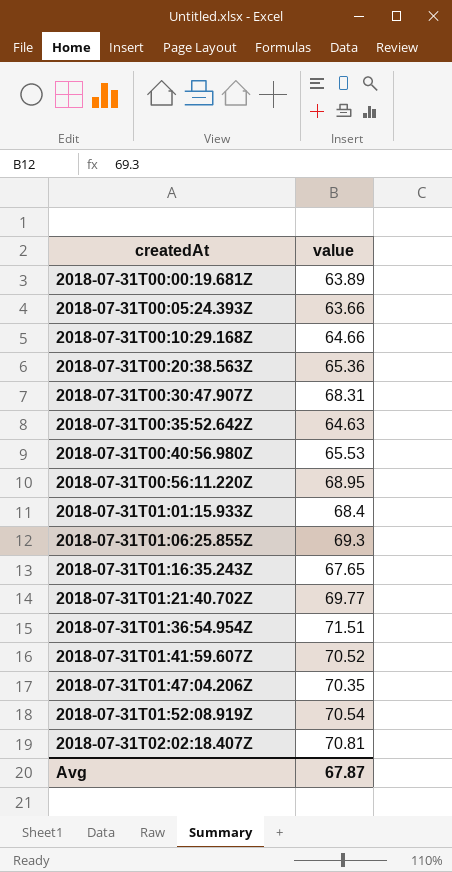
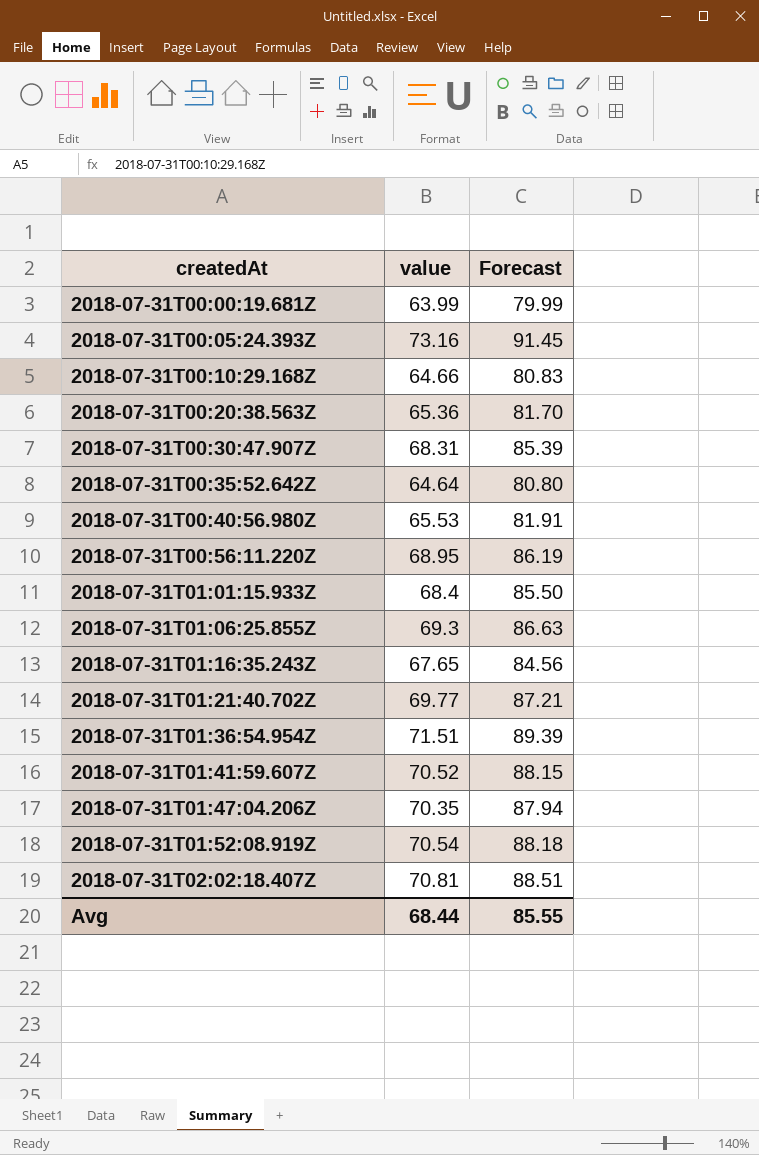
column Forecast | formula: none -> [value] * 1.25
2018-07-31T00:00:19.681Z | value: 63.89 -> 63.99
2018-07-31T00:05:24.393Z | value: 63.66 -> 73.16
2018-07-31T00:35:52.642Z | value: 64.63 -> 64.64
Avg | value: 67.87 -> 68.44

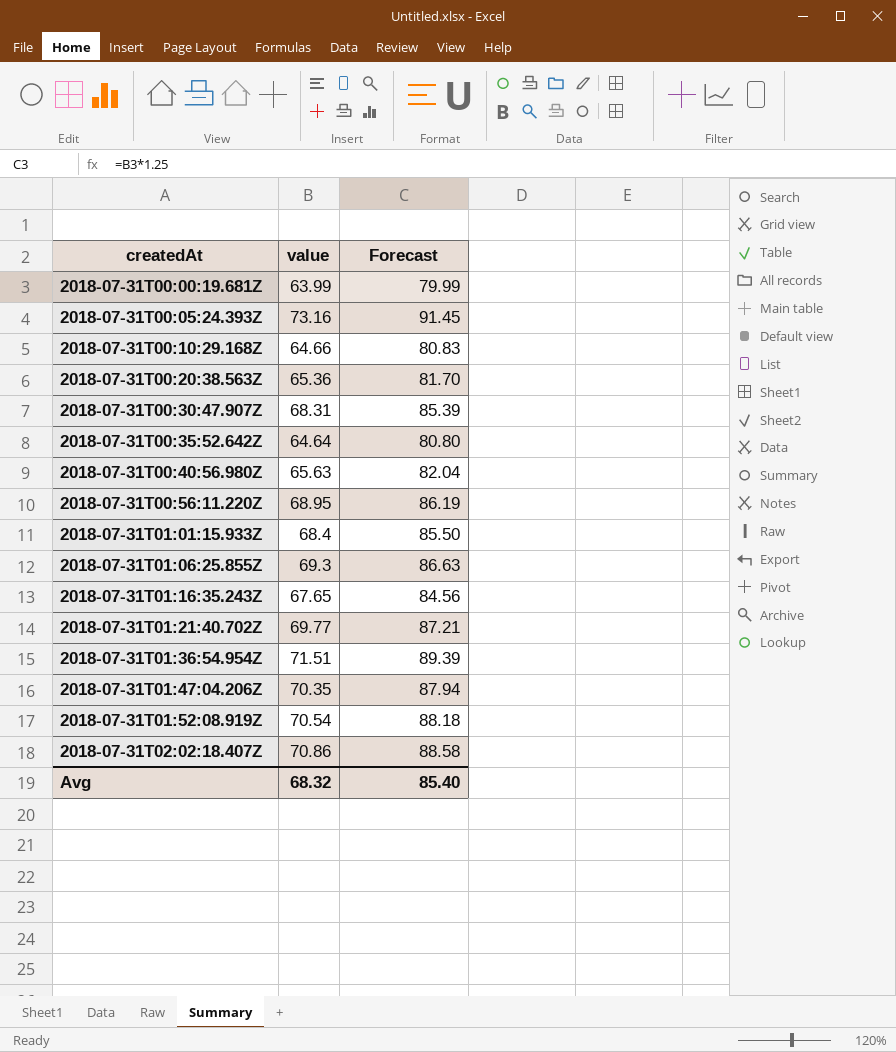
row 2018-07-31T01:41:59.607Z: 70.52 | 88.15 -> none
2018-07-31T00:40:56.980Z | value: 65.53 -> 65.63
2018-07-31T00:40:56.980Z | Forecast: 81.91 -> 82.04
2018-07-31T02:02:18.407Z | value: 70.81 -> 70.86
2018-07-31T02:02:18.407Z | Forecast: 88.51 -> 88.58
Avg | value: 68.44 -> 68.32
Avg | Forecast: 85.55 -> 85.40

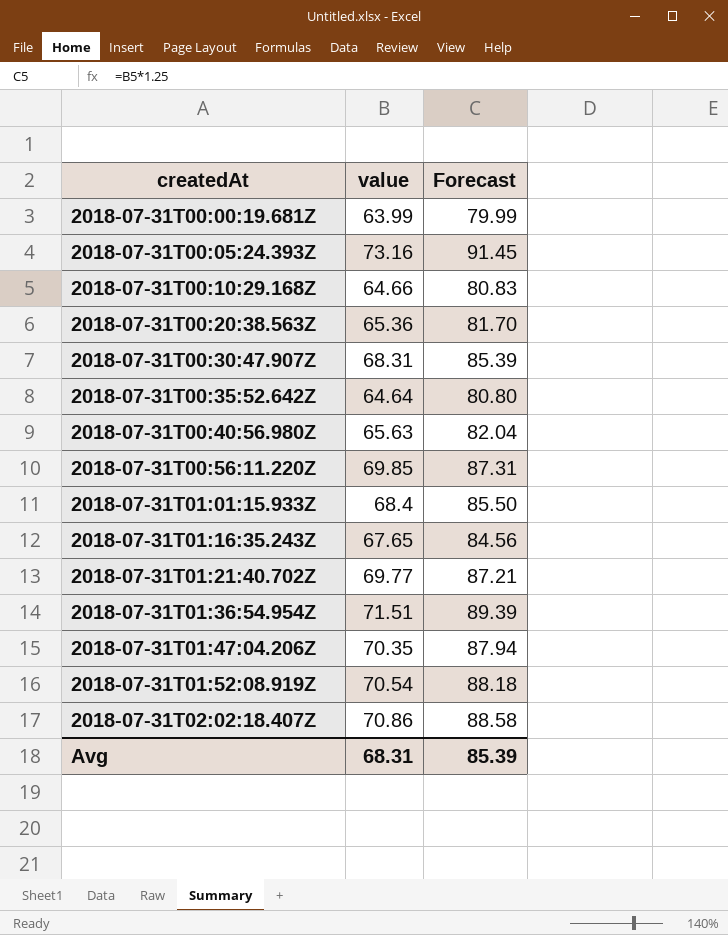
row 2018-07-31T01:06:25.855Z: 69.3 | 86.63 -> none
2018-07-31T00:56:11.220Z | value: 68.95 -> 69.85
2018-07-31T00:56:11.220Z | Forecast: 86.19 -> 87.31
Avg | value: 68.32 -> 68.31
Avg | Forecast: 85.40 -> 85.39

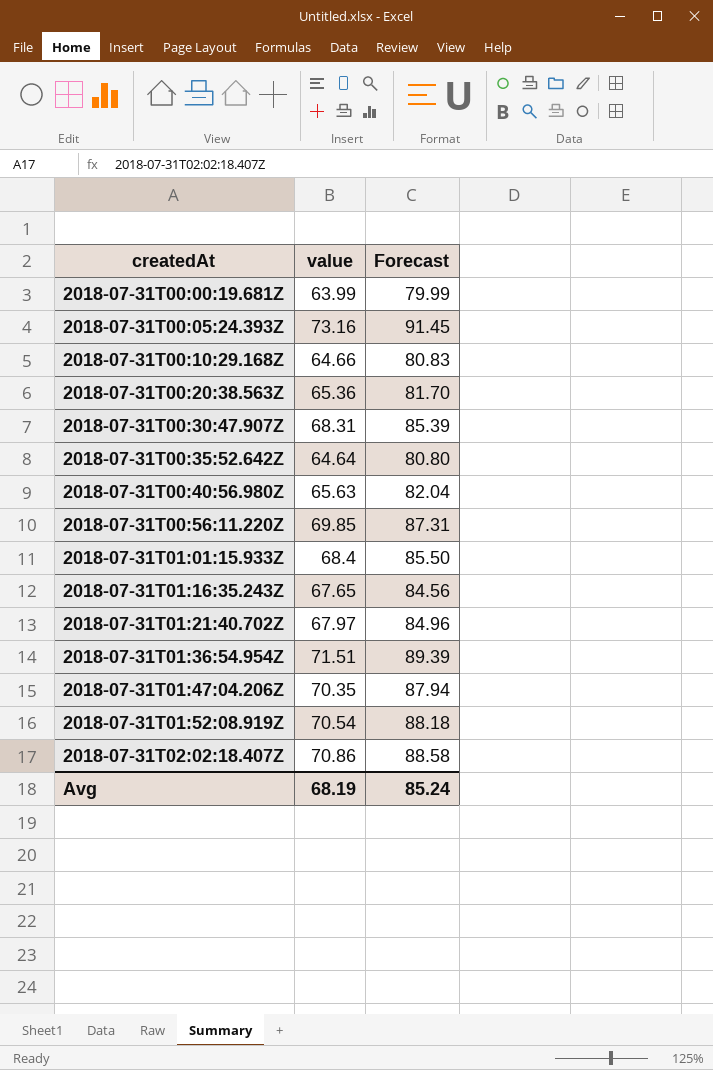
2018-07-31T01:21:40.702Z | value: 69.77 -> 67.97
2018-07-31T01:21:40.702Z | Forecast: 87.21 -> 84.96
Avg | value: 68.31 -> 68.19
Avg | Forecast: 85.39 -> 85.24

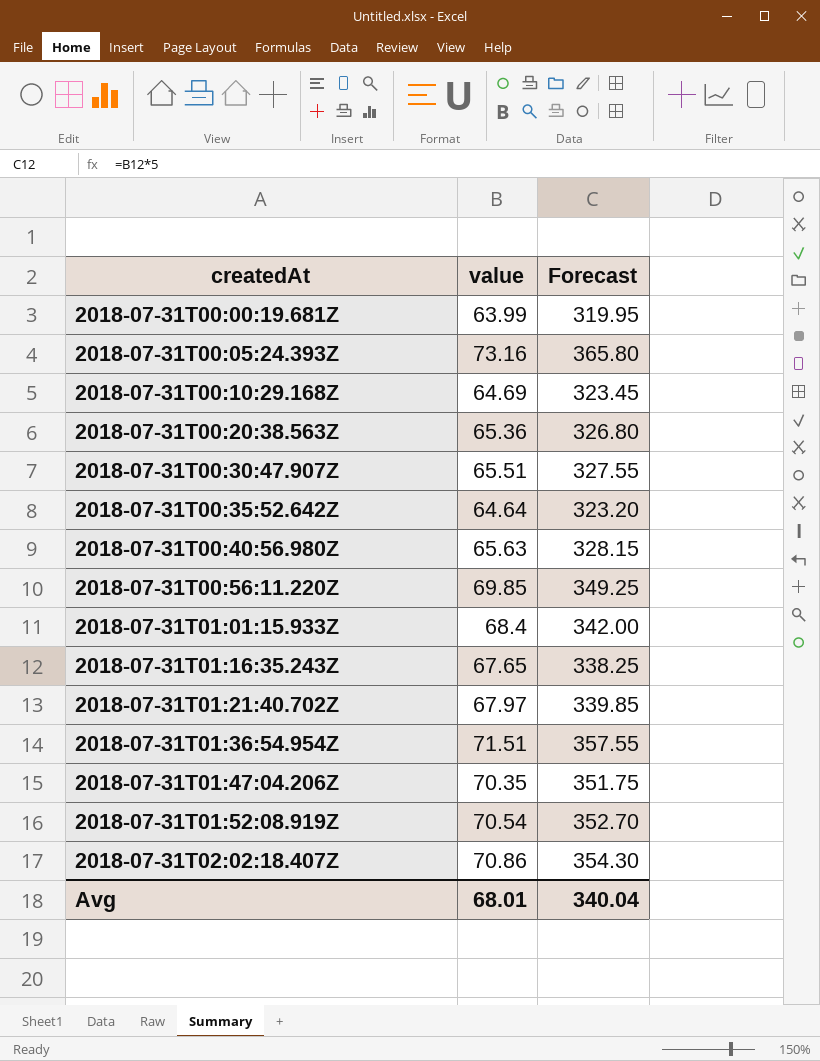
column Forecast | formula: [value] * 1.25 -> [value] * 5
2018-07-31T00:10:29.168Z | value: 64.66 -> 64.69
2018-07-31T00:30:47.907Z | value: 68.31 -> 65.51
Avg | value: 68.19 -> 68.01
Avg | Forecast: 85.24 -> 340.04

